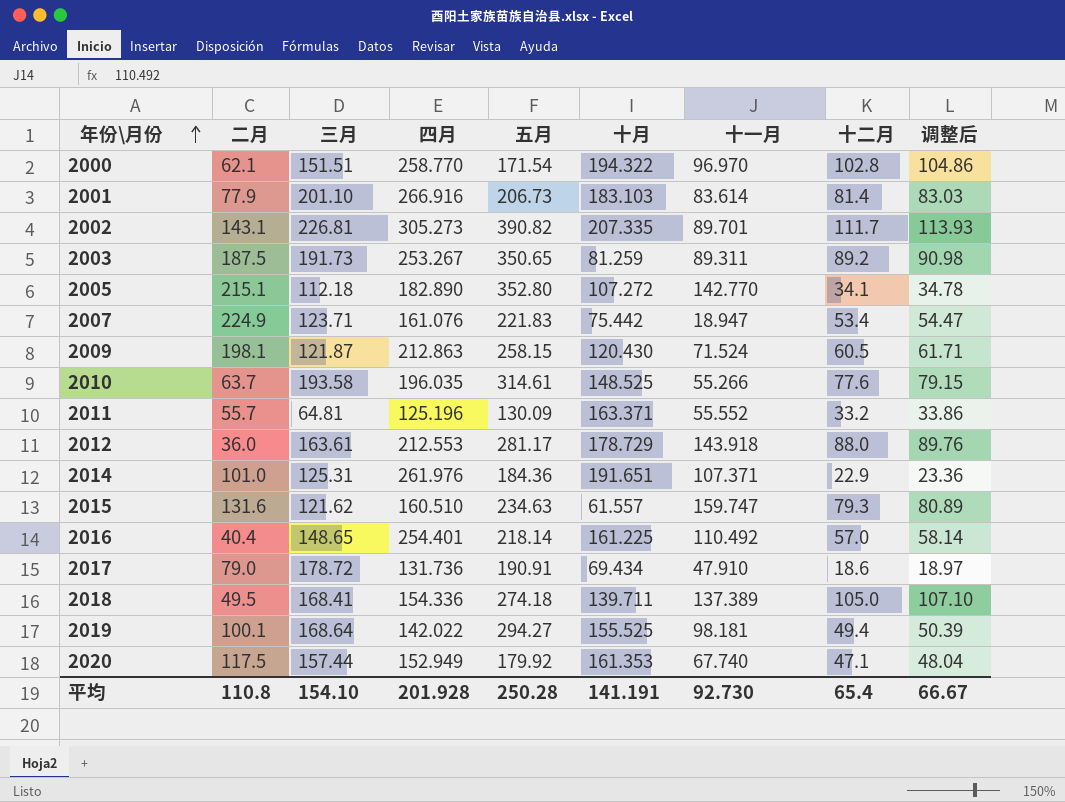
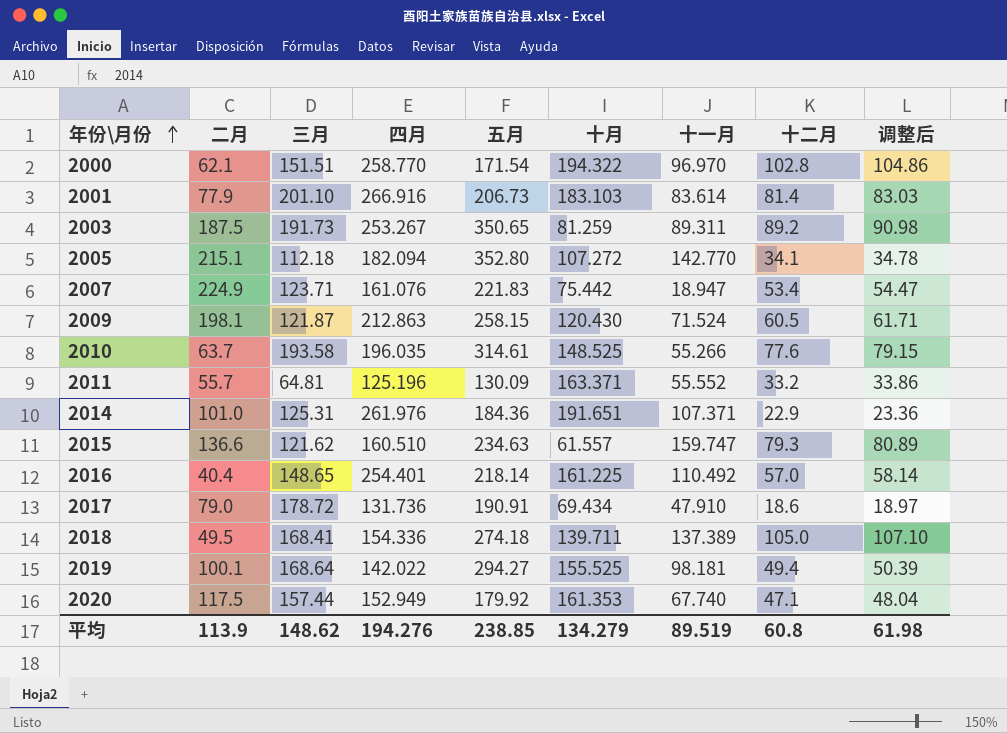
row 2002: 143.1 | 226.81 | 305.273 | 390.82 | 207.335 | 89.701 | 111.7 | 113.93 -> none
row 2012: 36.0 | 163.61 | 212.553 | 281.17 | 178.729 | 143.918 | 88.0 | 89.76 -> none
2005 | 四月: 182.890 -> 182.094
2015 | 二月: 131.6 -> 136.6
平均 | 二月: 110.8 -> 113.9
平均 | 三月: 154.10 -> 148.62
平均 | 四月: 201.928 -> 194.276
平均 | 五月: 250.28 -> 238.85
平均 | 十月: 141.191 -> 134.279
平均 | 十一月: 92.730 -> 89.519
平均 | 十二月: 65.4 -> 60.8
平均 | 调整后: 66.67 -> 61.98

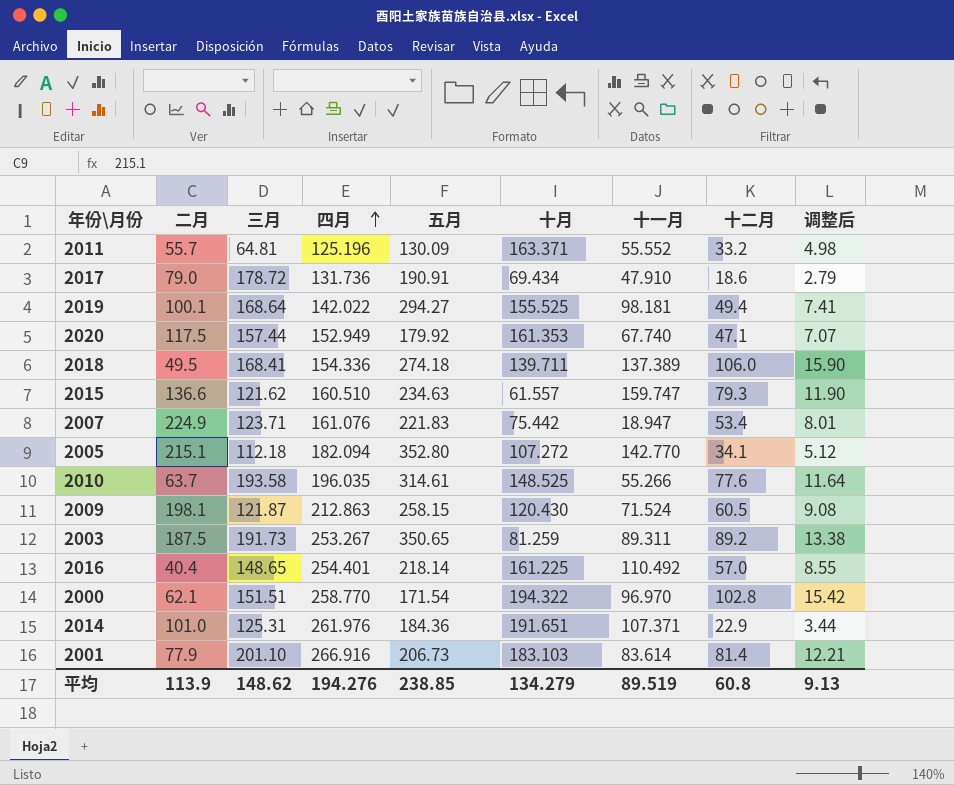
row order: 年份\月份 ascending -> 四月 ascending
column 调整后 | formula: [十二月] * 1.02 -> [十二月] * 0.15
2018 | 十二月: 105.0 -> 106.0
平均 | 调整后: 61.98 -> 9.13

